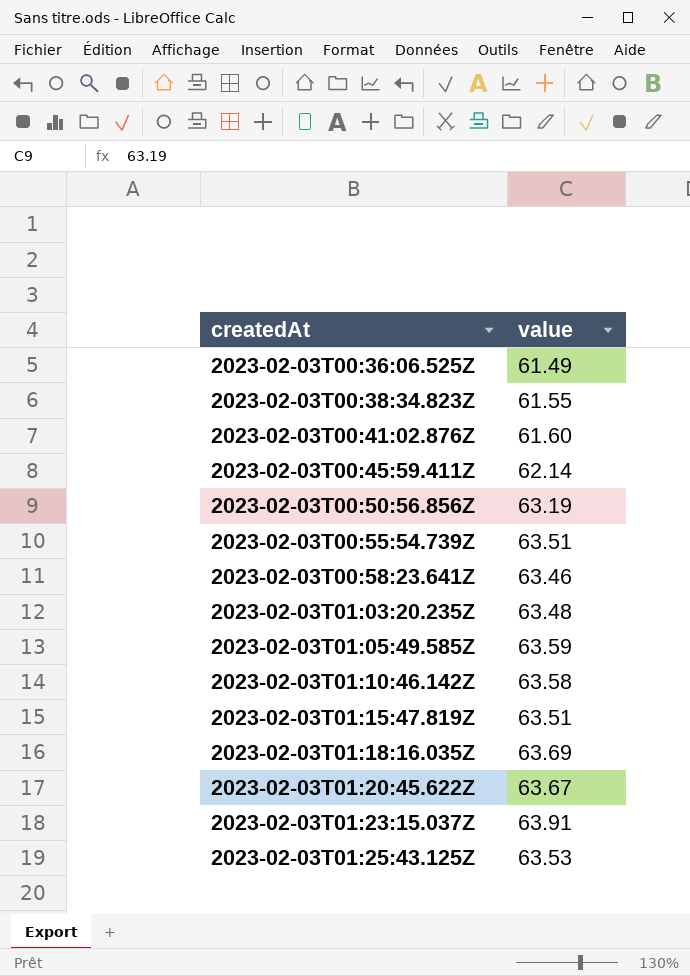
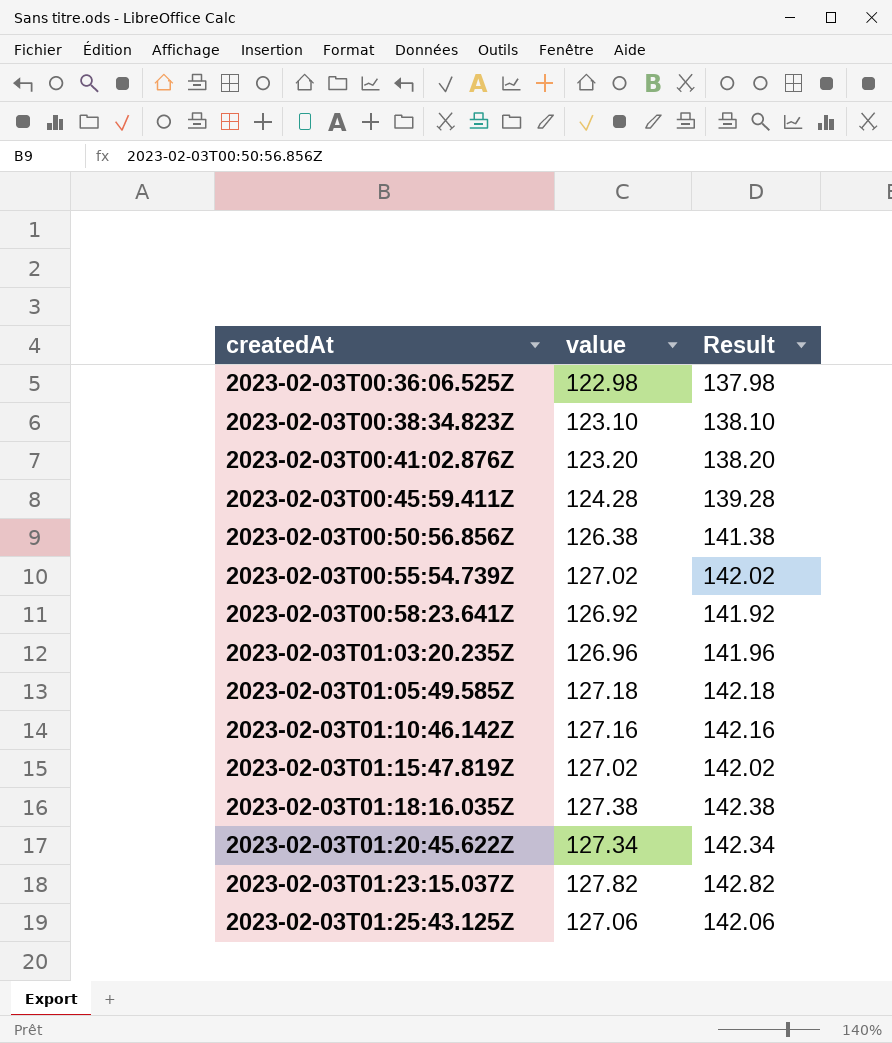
column Result | formula: none -> [value] + 15
2023-02-03T00:36:06.525Z | value: 61.49 -> 122.98
2023-02-03T00:38:34.823Z | value: 61.55 -> 123.10
2023-02-03T00:41:02.876Z | value: 61.60 -> 123.20
2023-02-03T00:45:59.411Z | value: 62.14 -> 124.28
2023-02-03T00:50:56.856Z | value: 63.19 -> 126.38
2023-02-03T00:55:54.739Z | value: 63.51 -> 127.02
2023-02-03T00:58:23.641Z | value: 63.46 -> 126.92
2023-02-03T01:03:20.235Z | value: 63.48 -> 126.96
2023-02-03T01:05:49.585Z | value: 63.59 -> 127.18
2023-02-03T01:10:46.142Z | value: 63.58 -> 127.16
2023-02-03T01:15:47.819Z | value: 63.51 -> 127.02
2023-02-03T01:18:16.035Z | value: 63.69 -> 127.38
2023-02-03T01:20:45.622Z | value: 63.67 -> 127.34
2023-02-03T01:23:15.037Z | value: 63.91 -> 127.82
2023-02-03T01:25:43.125Z | value: 63.53 -> 127.06

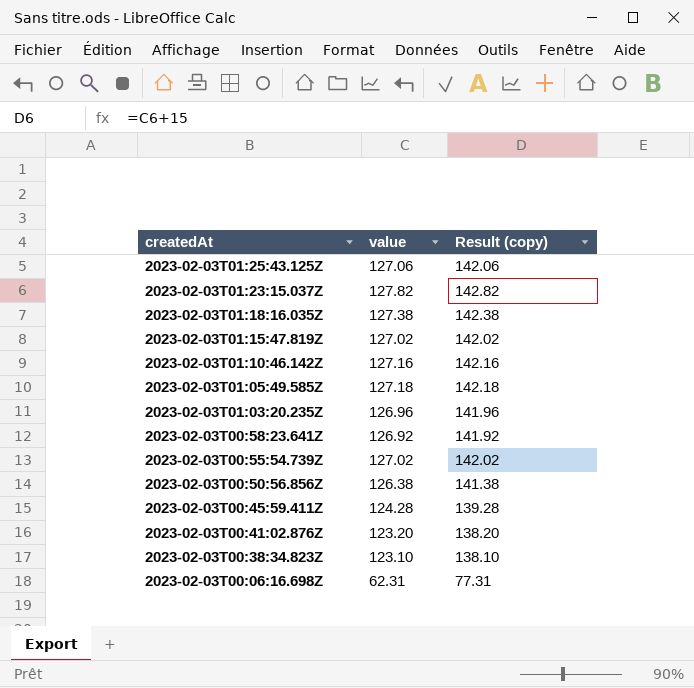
row order: createdAt ascending -> createdAt descending
column name: Result -> Result (copy)
row 2023-02-03T00:36:06.525Z: 122.98 | 137.98 -> none
row 2023-02-03T01:20:45.622Z: 127.34 | 142.34 -> none
row 2023-02-03T00:06:16.698Z: none -> 62.31 | 77.31

